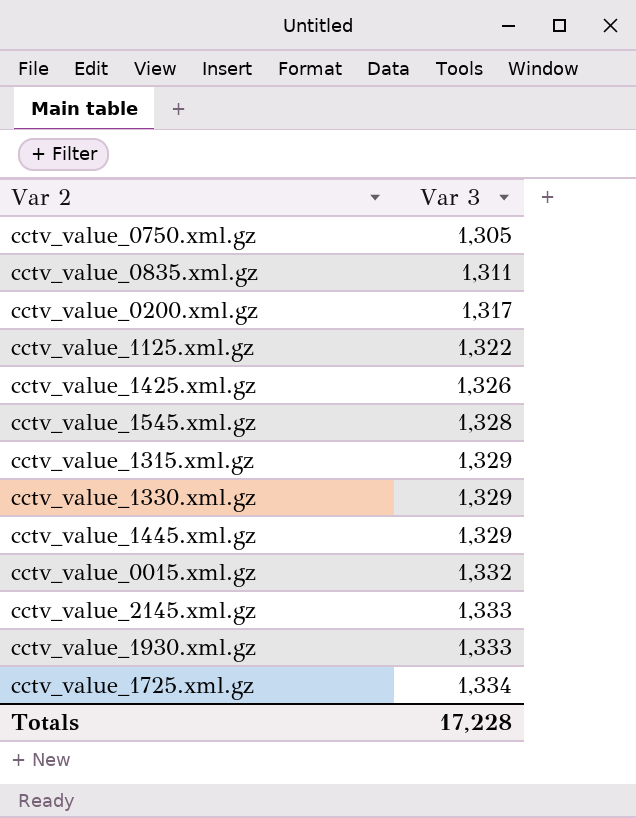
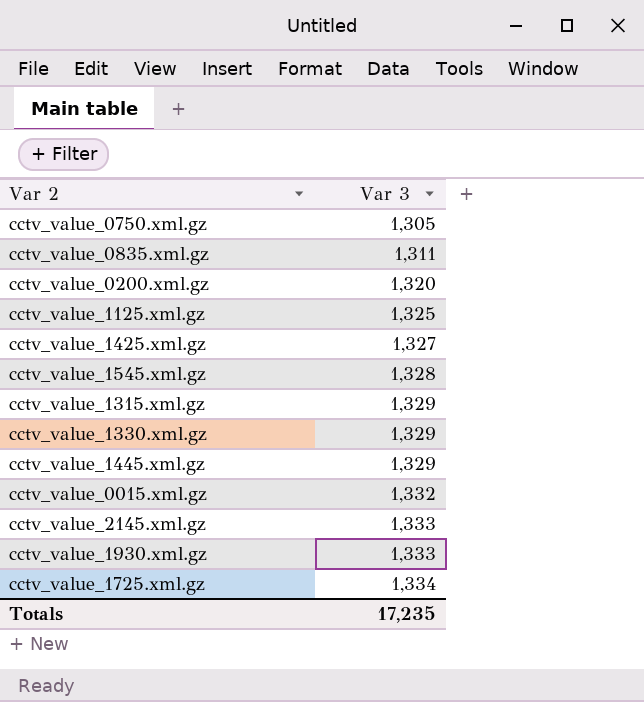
cctv_value_0200.xml.gz | Var 3: 1,317 -> 1,320
cctv_value_1125.xml.gz | Var 3: 1,322 -> 1,325
cctv_value_1425.xml.gz | Var 3: 1,326 -> 1,327
Totals | Var 3: 17,228 -> 17,235

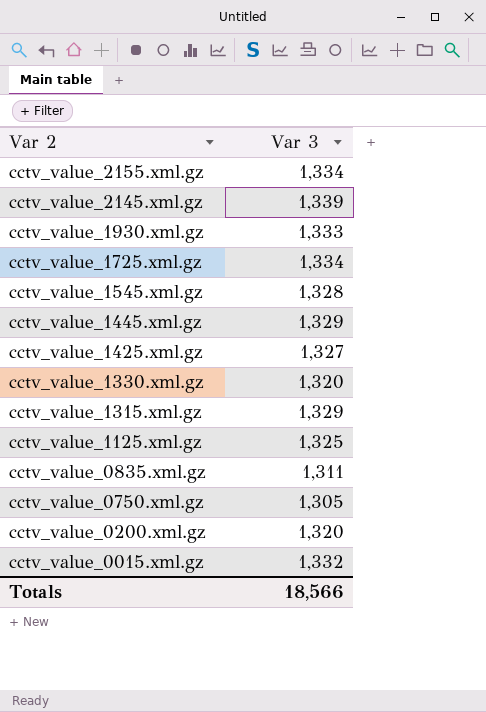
row order: Var 3 ascending -> Var 2 descending
row cctv_value_2155.xml.gz: none -> 1,334
cctv_value_2145.xml.gz | Var 3: 1,333 -> 1,339
cctv_value_1330.xml.gz | Var 3: 1,329 -> 1,320
Totals | Var 3: 17,235 -> 18,566

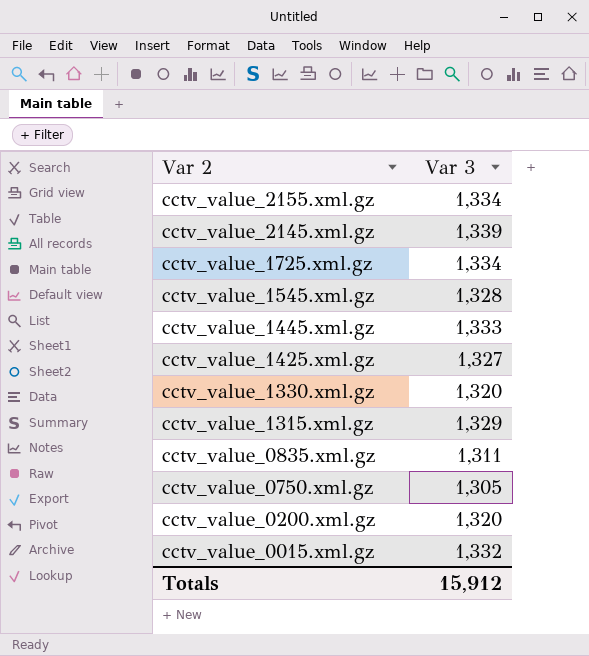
row cctv_value_1930.xml.gz: 1,333 -> none
row cctv_value_1125.xml.gz: 1,325 -> none
cctv_value_1445.xml.gz | Var 3: 1,329 -> 1,333
Totals | Var 3: 18,566 -> 15,912

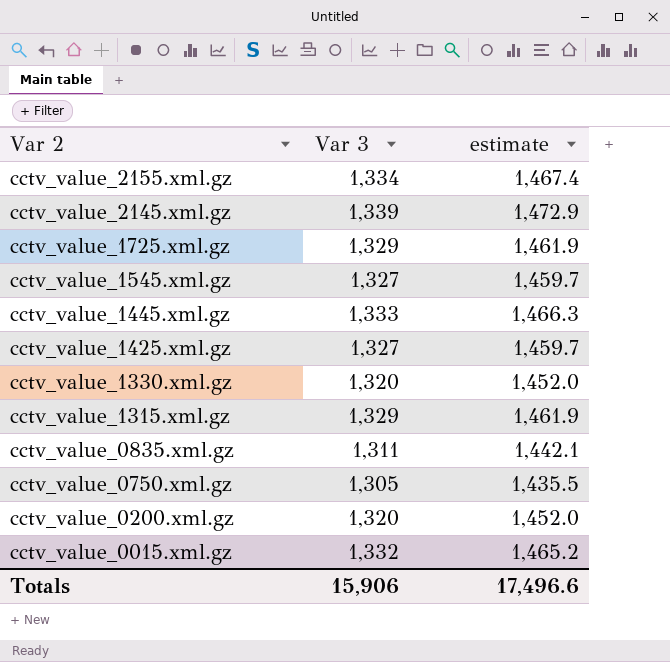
column estimate | formula: none -> [Var 3] * 1.1
cctv_value_1725.xml.gz | Var 3: 1,334 -> 1,329
cctv_value_1545.xml.gz | Var 3: 1,328 -> 1,327
Totals | Var 3: 15,912 -> 15,906

